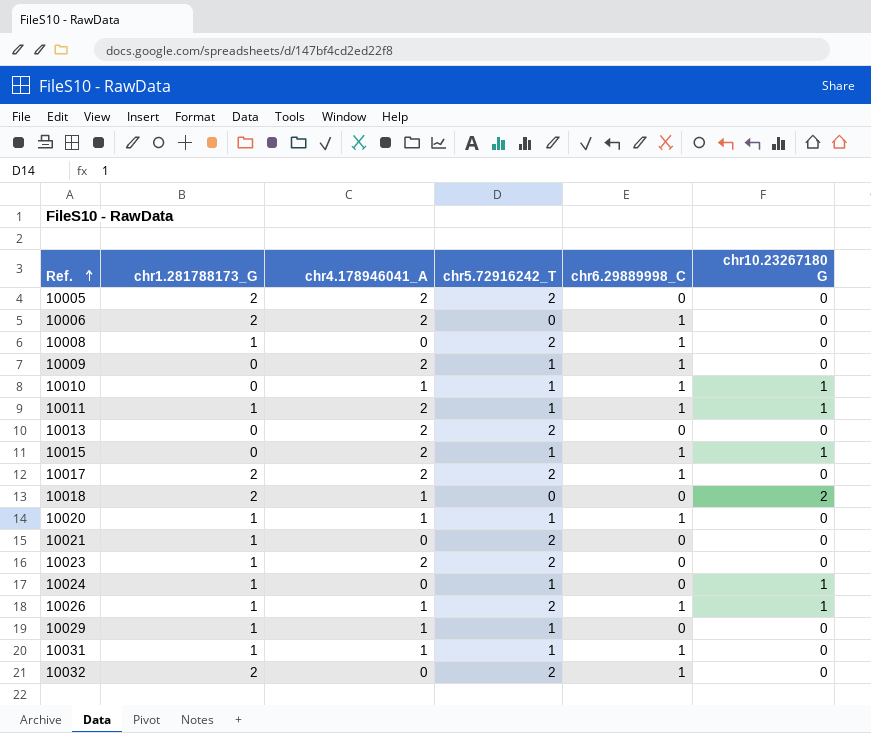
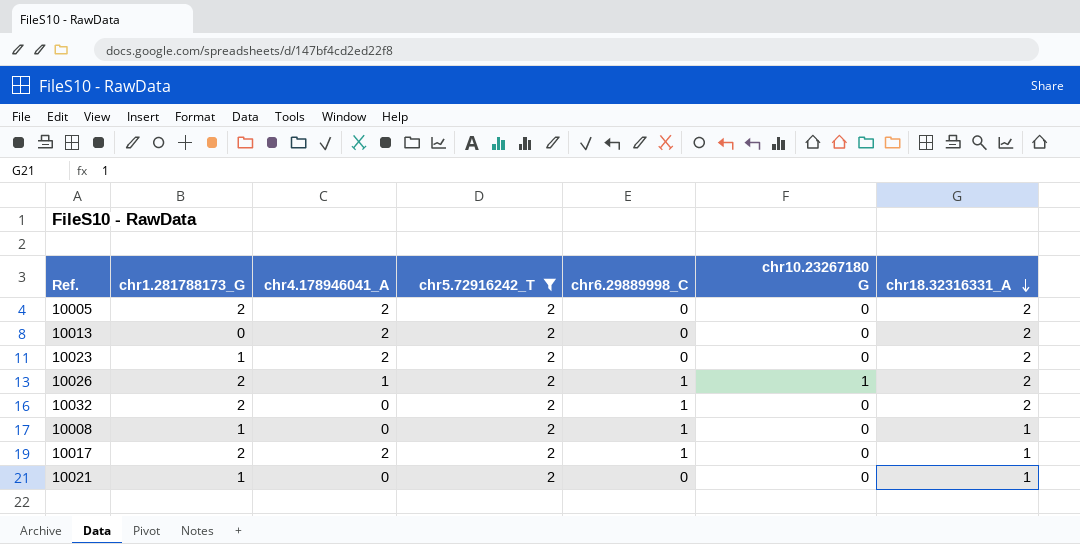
filter: none -> chr5.72916242_T = 2
row order: Ref. ascending -> chr18.32316331_A descending
column chr18.32316331_A | position: none -> 7
10026 | chr1.281788173_G: 1 -> 2

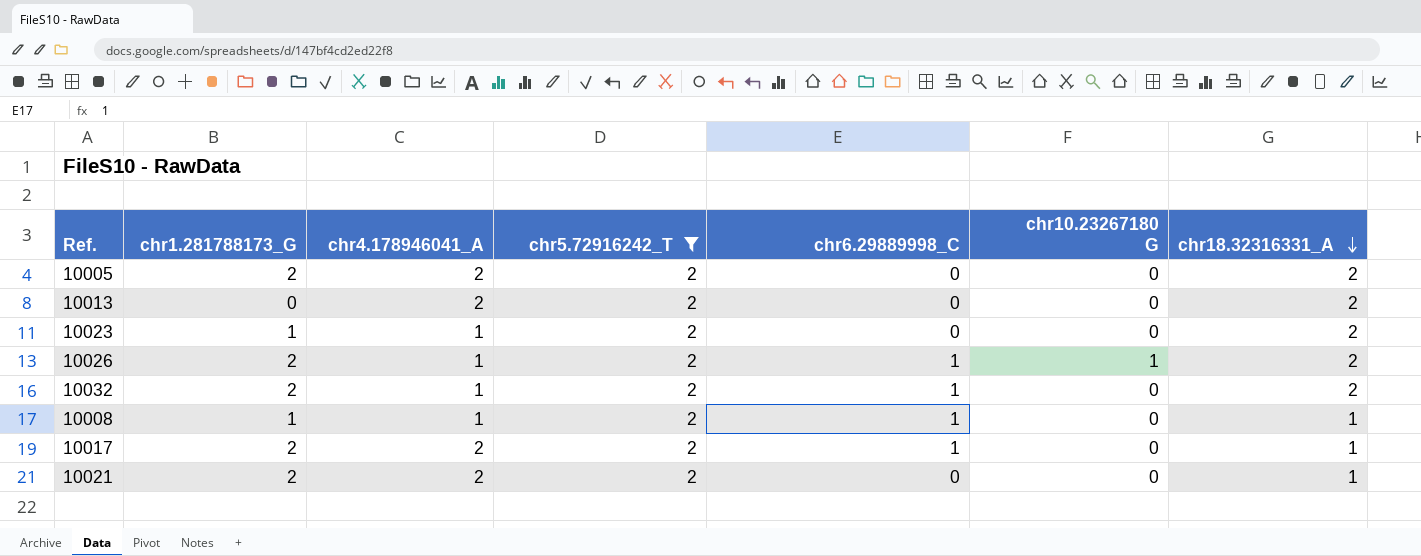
10023 | chr4.178946041_A: 2 -> 1
10032 | chr4.178946041_A: 0 -> 1
10008 | chr4.178946041_A: 0 -> 1
10021 | chr1.281788173_G: 1 -> 2
10021 | chr4.178946041_A: 0 -> 2

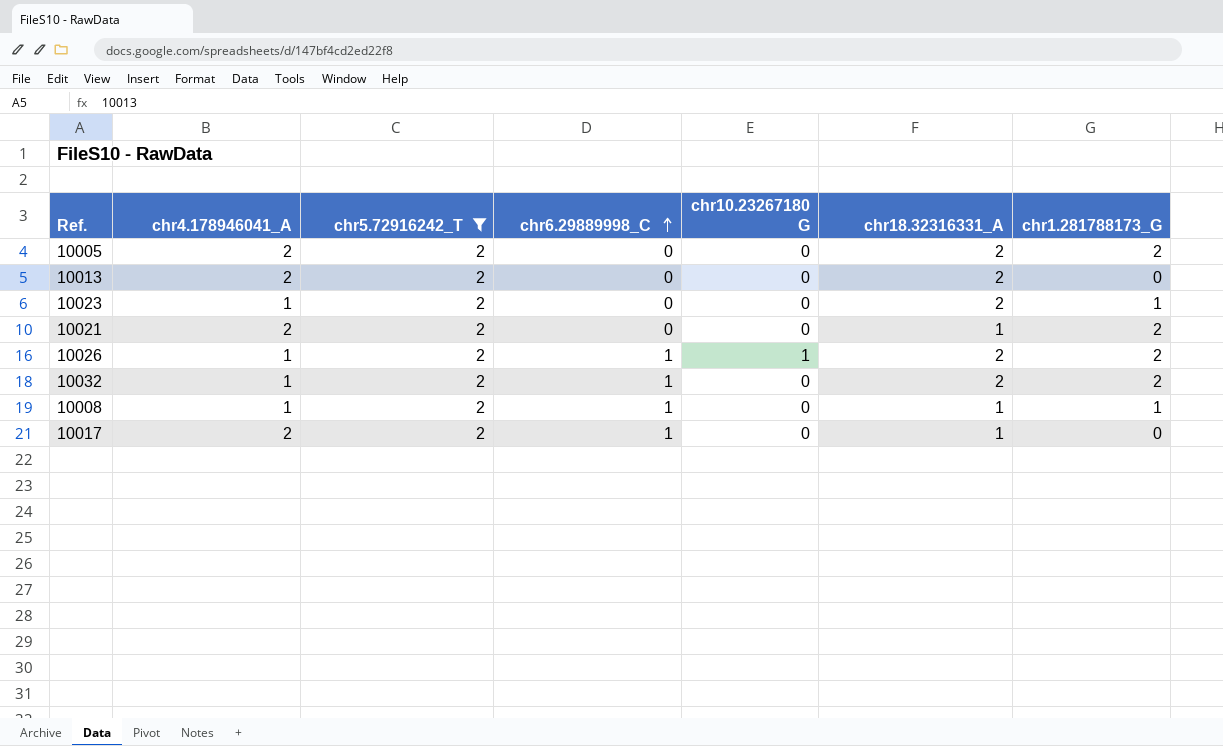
row order: chr18.32316331_A descending -> chr6.29889998_C ascending
column chr1.281788173_G | position: 2 -> 7
10017 | chr1.281788173_G: 2 -> 0

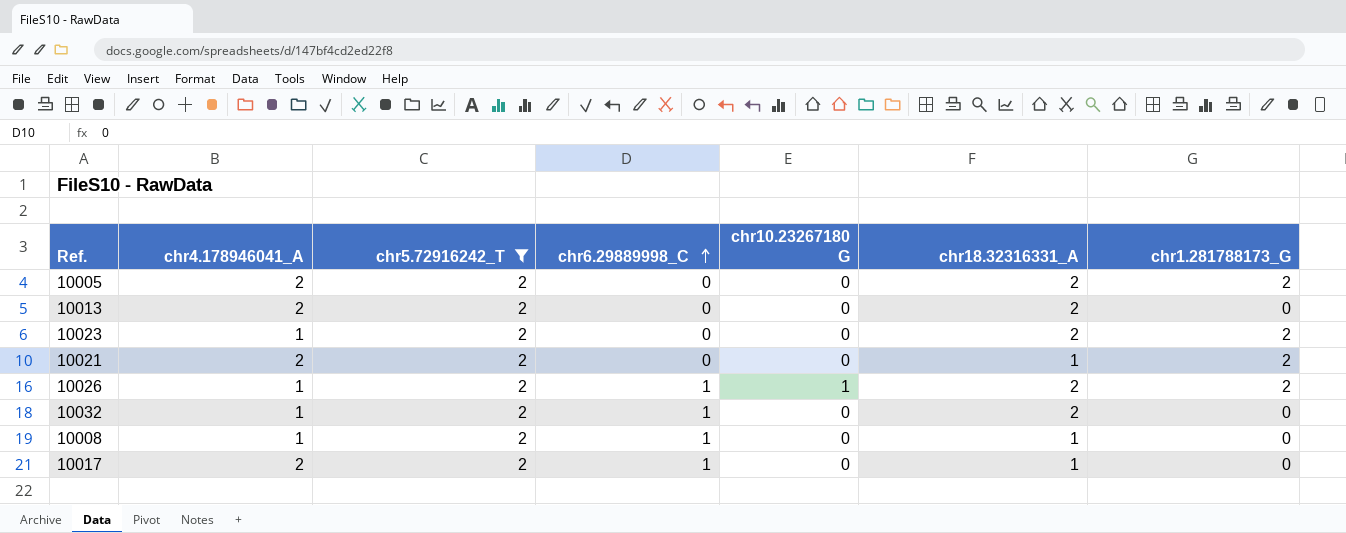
10023 | chr1.281788173_G: 1 -> 2
10032 | chr1.281788173_G: 2 -> 0
10008 | chr1.281788173_G: 1 -> 0

